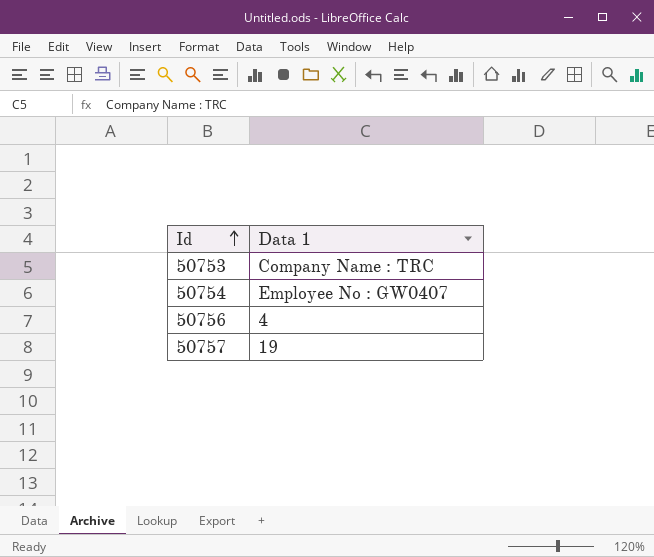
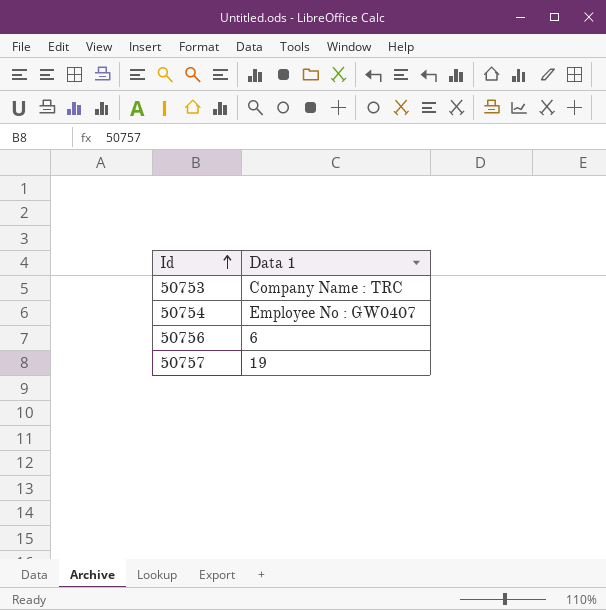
50756 | Data 1: 4 -> 6

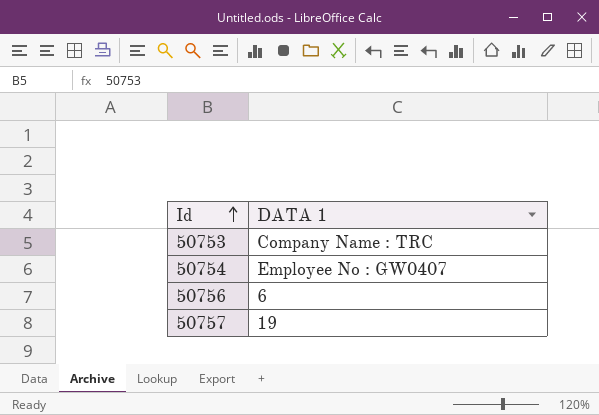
column name: Data 1 -> DATA 1

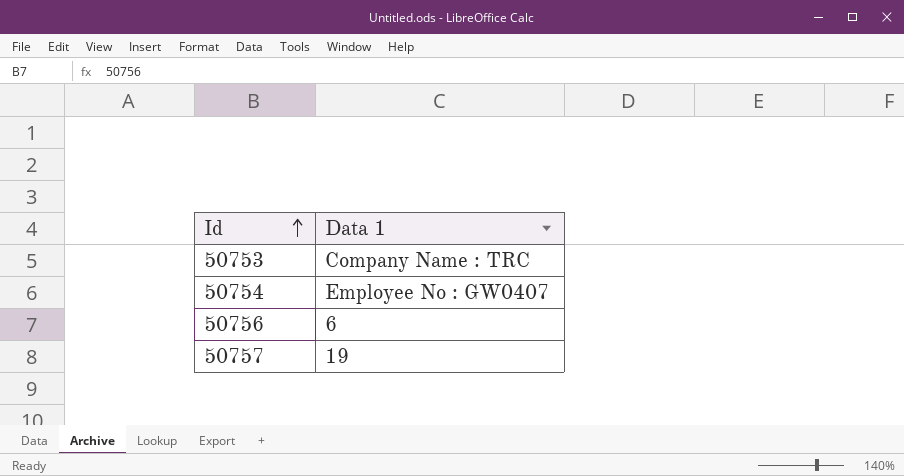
column name: DATA 1 -> Data 1

